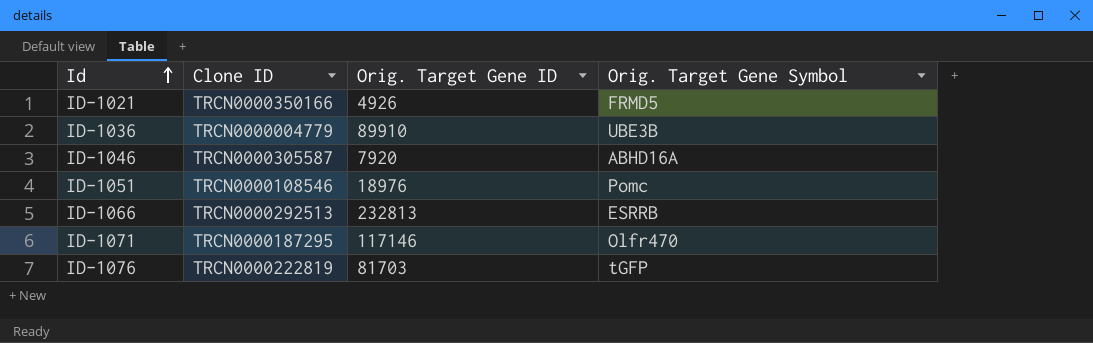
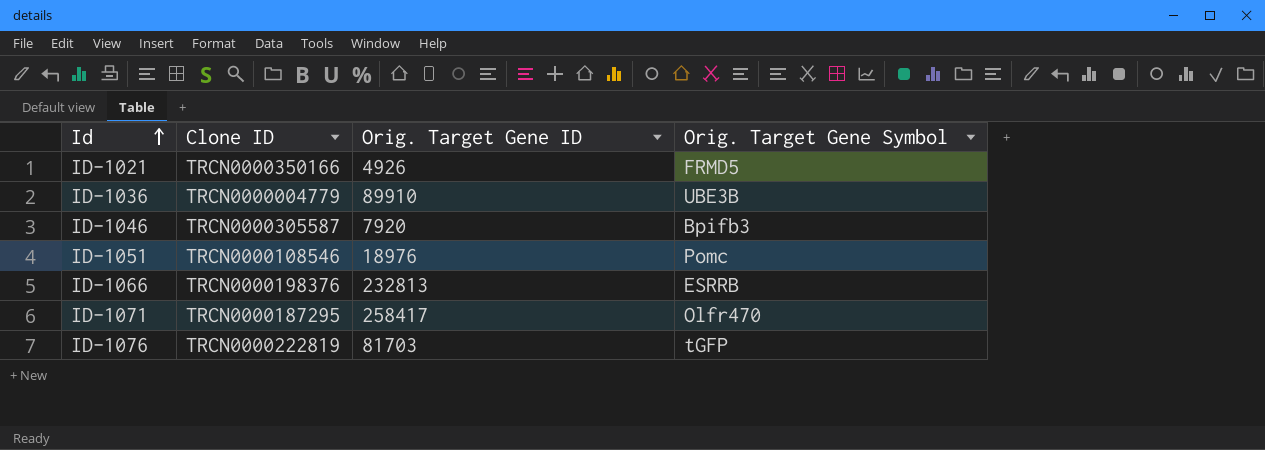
ID-1046 | Orig. Target Gene Symbol: ABHD16A -> Bpifb3
ID-1066 | Clone ID: TRCN0000292513 -> TRCN0000198376
ID-1071 | Orig. Target Gene ID: 117146 -> 258417

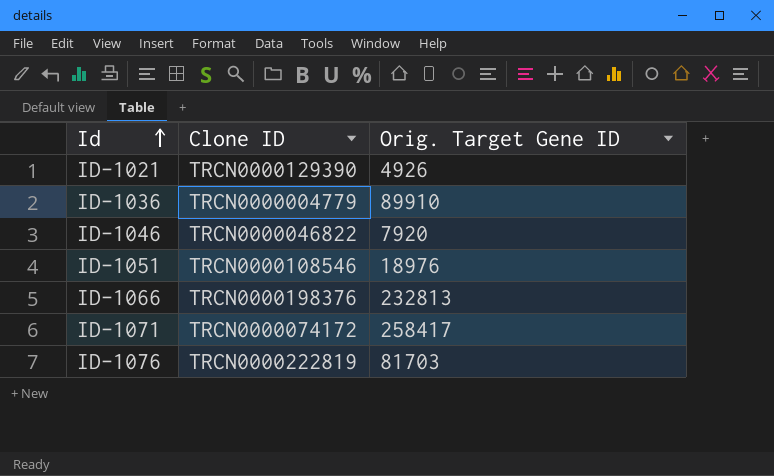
column Orig. Target Gene Symbol | position: 4 -> none
ID-1021 | Clone ID: TRCN0000350166 -> TRCN0000129390
ID-1046 | Clone ID: TRCN0000305587 -> TRCN0000046822
ID-1071 | Clone ID: TRCN0000187295 -> TRCN0000074172

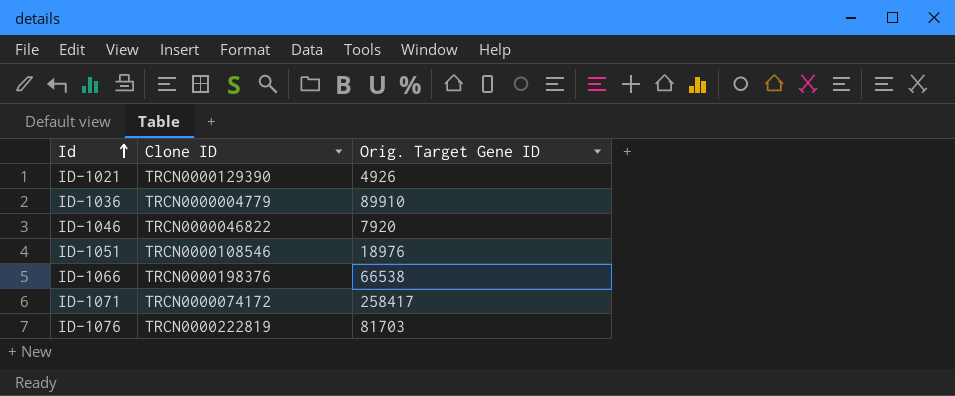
ID-1066 | Orig. Target Gene ID: 232813 -> 66538

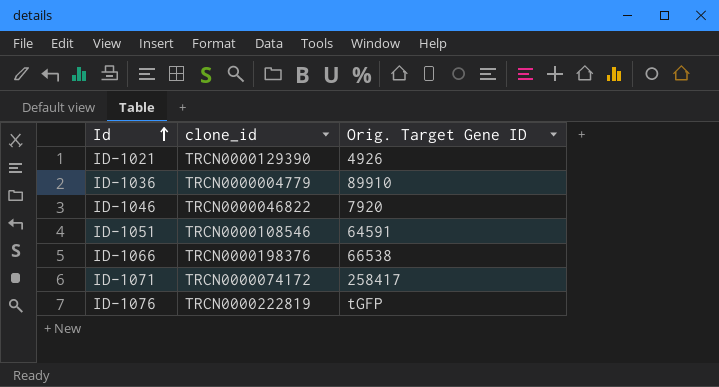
column name: Clone ID -> clone_id
ID-1051 | Orig. Target Gene ID: 18976 -> 64591
ID-1076 | Orig. Target Gene ID: 81703 -> tGFP

